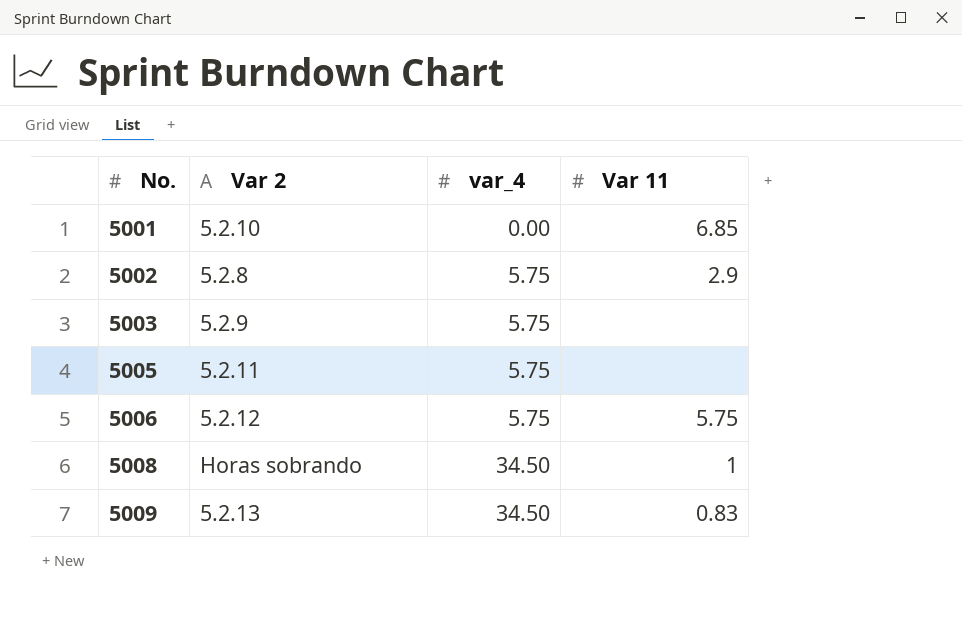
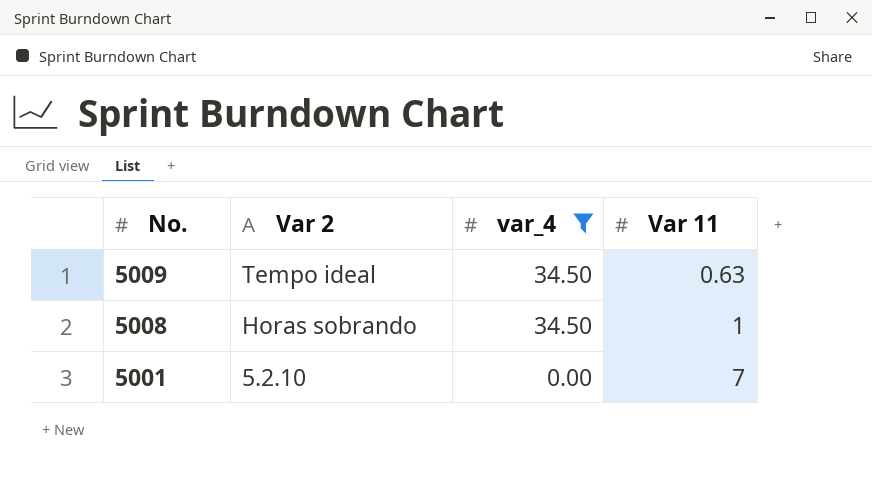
filter: none -> var_4 != 5.75
row order: No. ascending -> No. descending
5009 | Var 2: 5.2.13 -> Tempo ideal
5009 | Var 11: 0.83 -> 0.63
5001 | Var 11: 6.85 -> 7

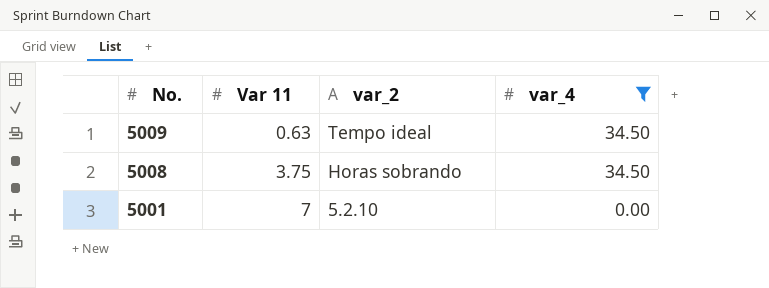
column Var 11 | position: 4 -> 2
column name: Var 2 -> var_2
5008 | Var 11: 1 -> 3.75

